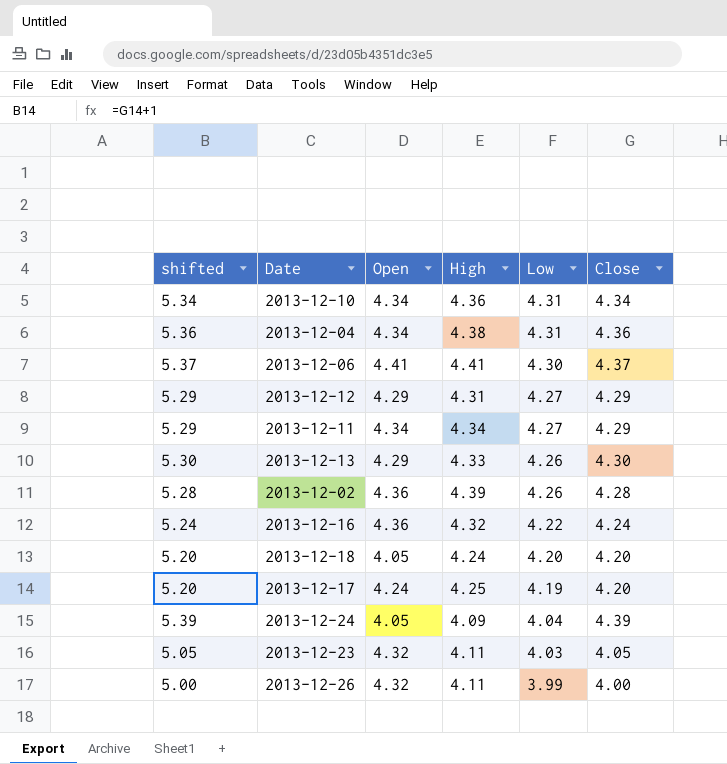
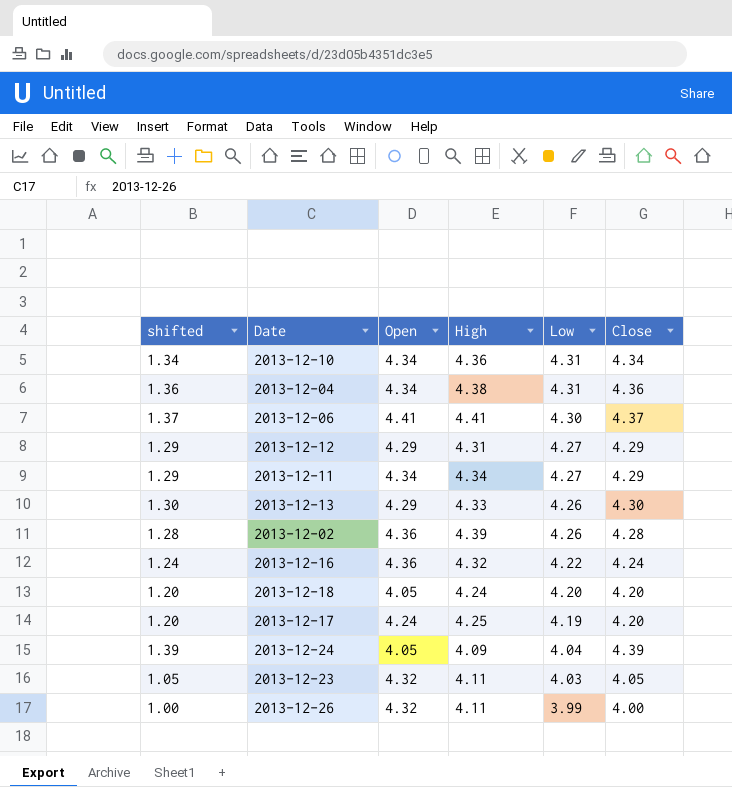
column shifted | formula: [Close] + 1 -> [Close] - 3

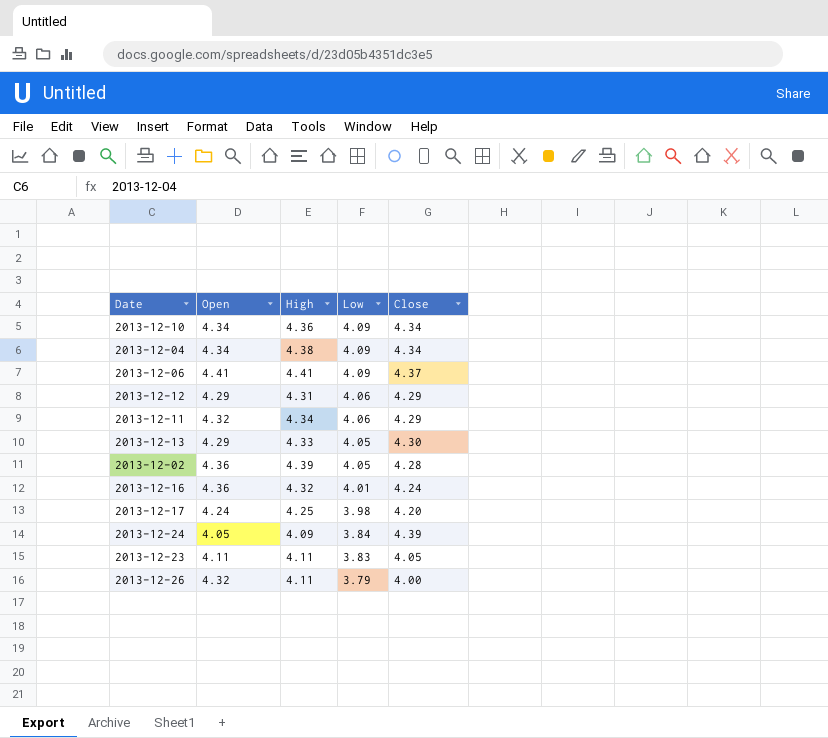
column shifted | formula: [Close] - 3 -> none
row 2013-12-18: 1.20 | 4.05 | 4.24 | 4.20 | 4.20 -> none
2013-12-10 | Low: 4.31 -> 4.09
2013-12-04 | Low: 4.31 -> 4.09
2013-12-04 | Close: 4.36 -> 4.34
2013-12-06 | Low: 4.30 -> 4.09
2013-12-12 | Low: 4.27 -> 4.06
2013-12-11 | Open: 4.34 -> 4.32
2013-12-11 | Low: 4.27 -> 4.06
2013-12-13 | Low: 4.26 -> 4.05
2013-12-02 | Low: 4.26 -> 4.05
2013-12-16 | Low: 4.22 -> 4.01
2013-12-17 | Low: 4.19 -> 3.98
2013-12-24 | Low: 4.04 -> 3.84
2013-12-23 | Open: 4.32 -> 4.11
2013-12-23 | Low: 4.03 -> 3.83
2013-12-26 | Low: 3.99 -> 3.79

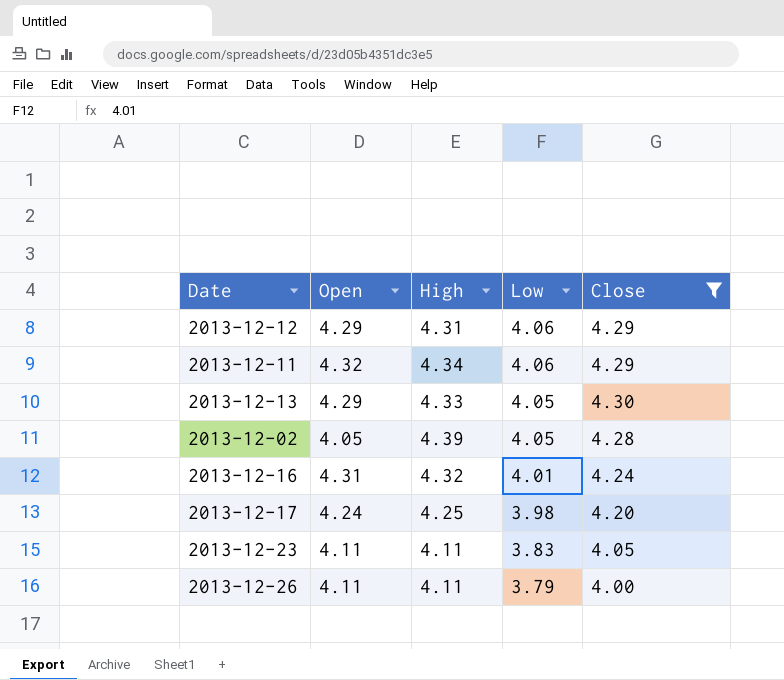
filter: none -> Close <= 4.30
2013-12-02 | Open: 4.36 -> 4.05
2013-12-16 | Open: 4.36 -> 4.31
2013-12-26 | Open: 4.32 -> 4.11

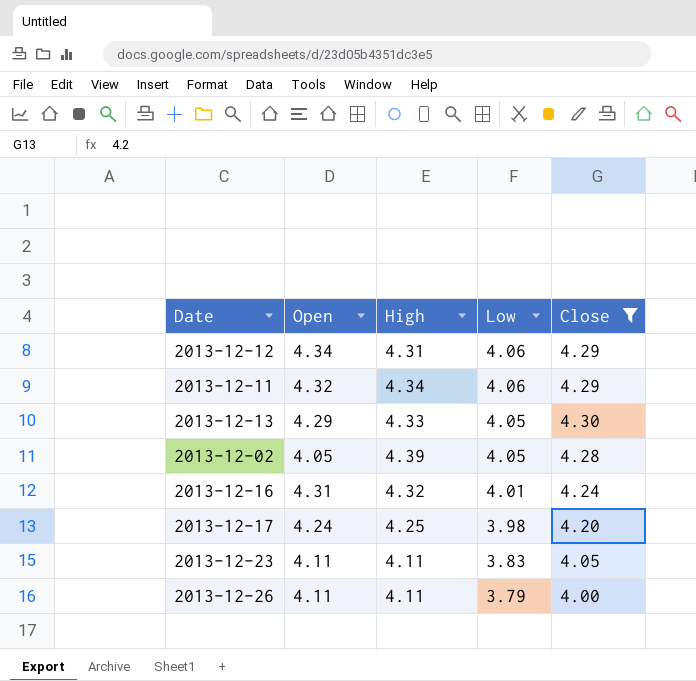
2013-12-12 | Open: 4.29 -> 4.34

